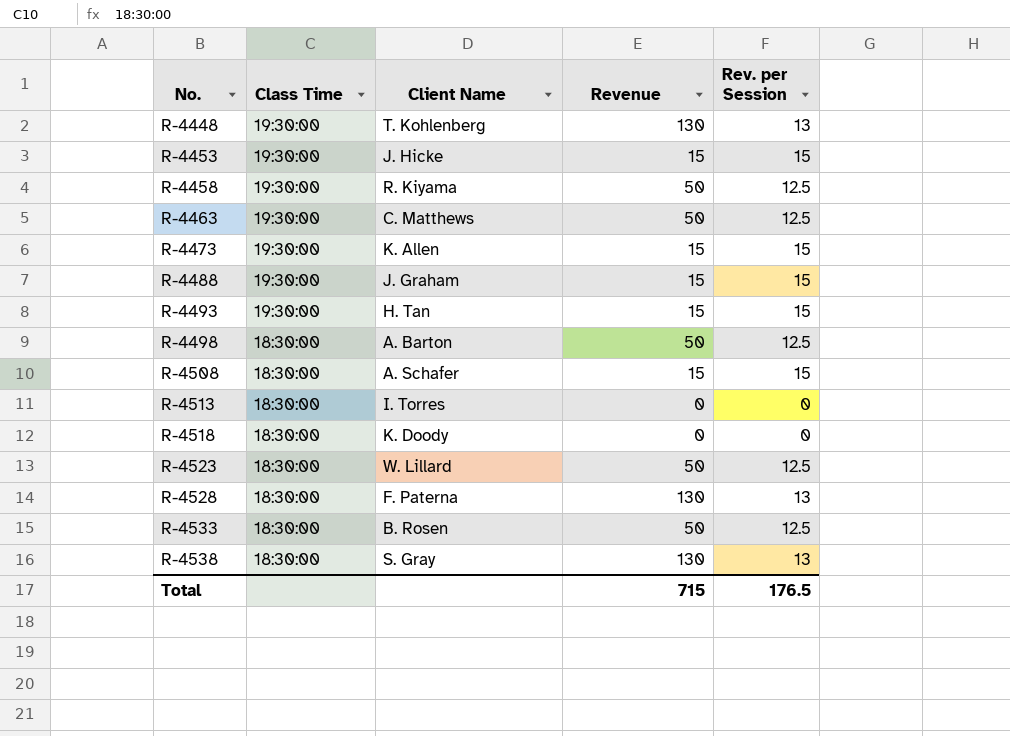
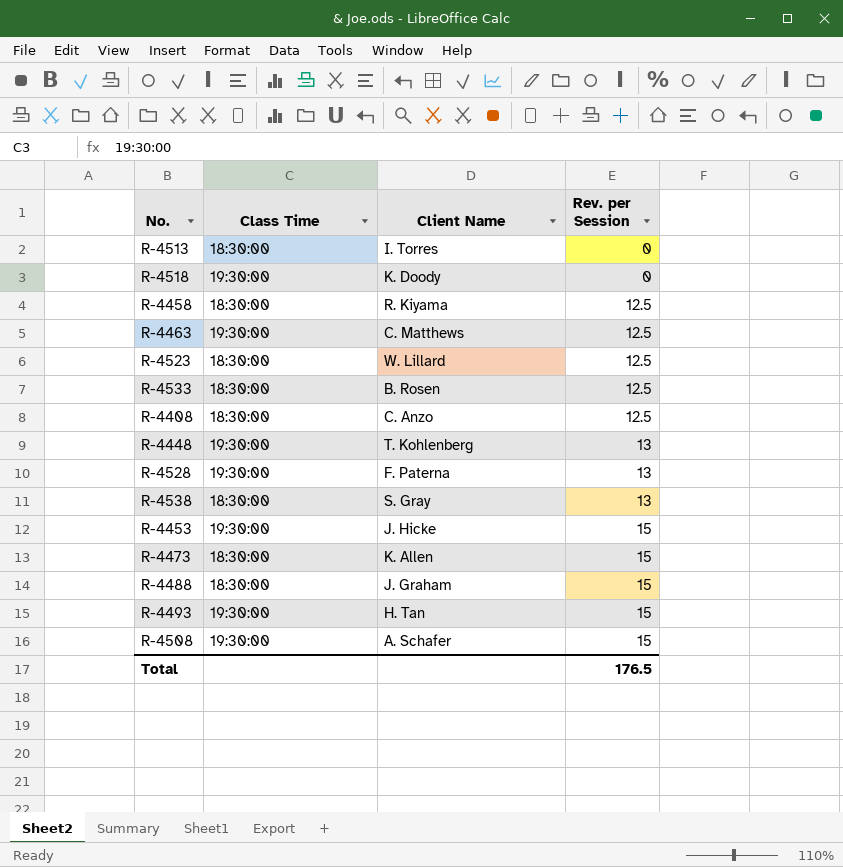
row order: No. ascending -> Rev. per Session ascending
column Revenue | position: 4 -> none
row R-4498: 18:30:00 | A. Barton | 50 | 12.5 -> none
R-4518 | Class Time: 18:30:00 -> 19:30:00
R-4458 | Class Time: 19:30:00 -> 18:30:00
row R-4408: none -> 18:30:00 | C. Anzo | 12.5
R-4528 | Class Time: 18:30:00 -> 19:30:00
R-4473 | Class Time: 19:30:00 -> 18:30:00
R-4488 | Class Time: 19:30:00 -> 18:30:00
R-4508 | Class Time: 18:30:00 -> 19:30:00

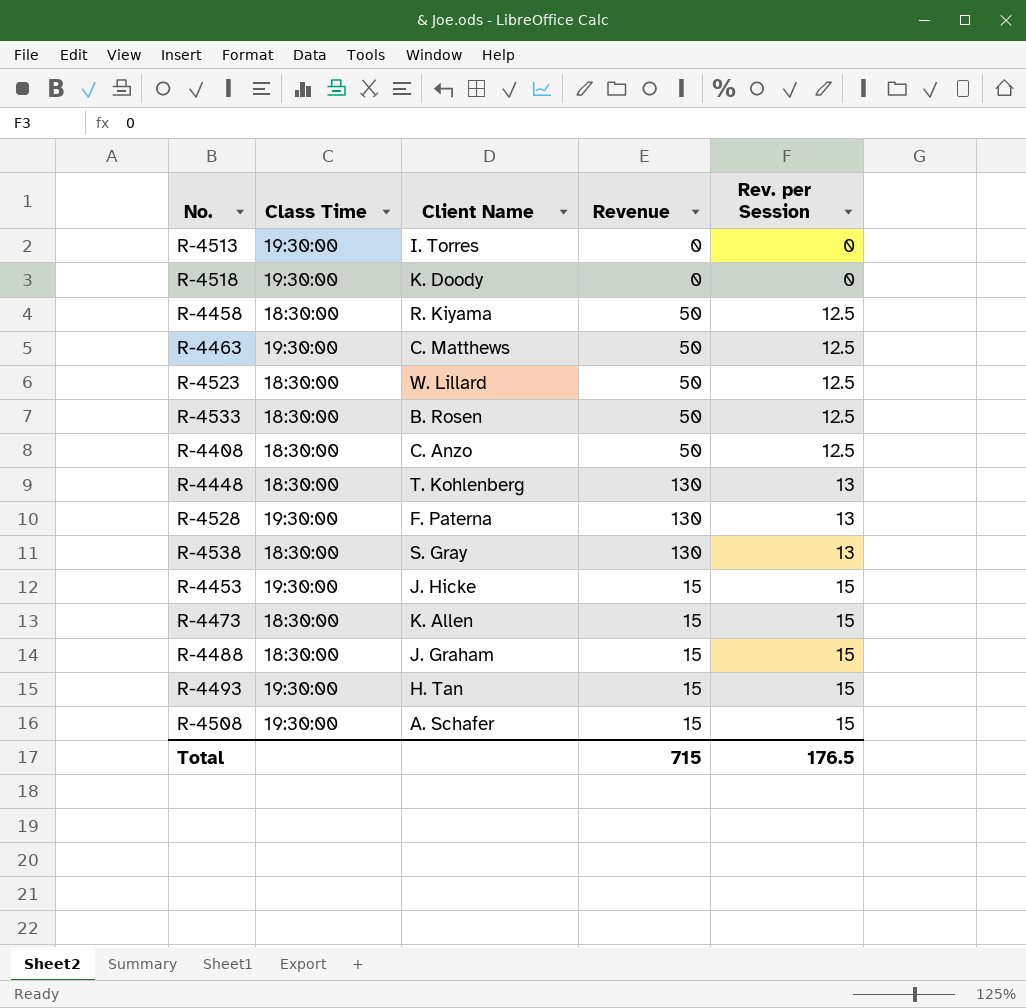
column Revenue | position: none -> 4
R-4513 | Class Time: 18:30:00 -> 19:30:00
R-4448 | Class Time: 19:30:00 -> 18:30:00

